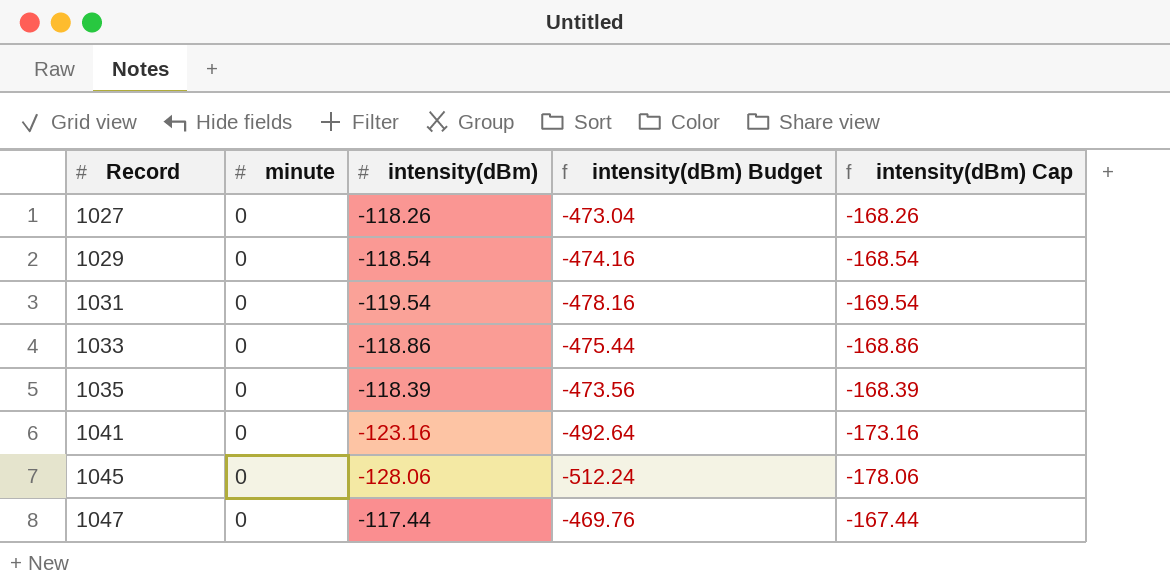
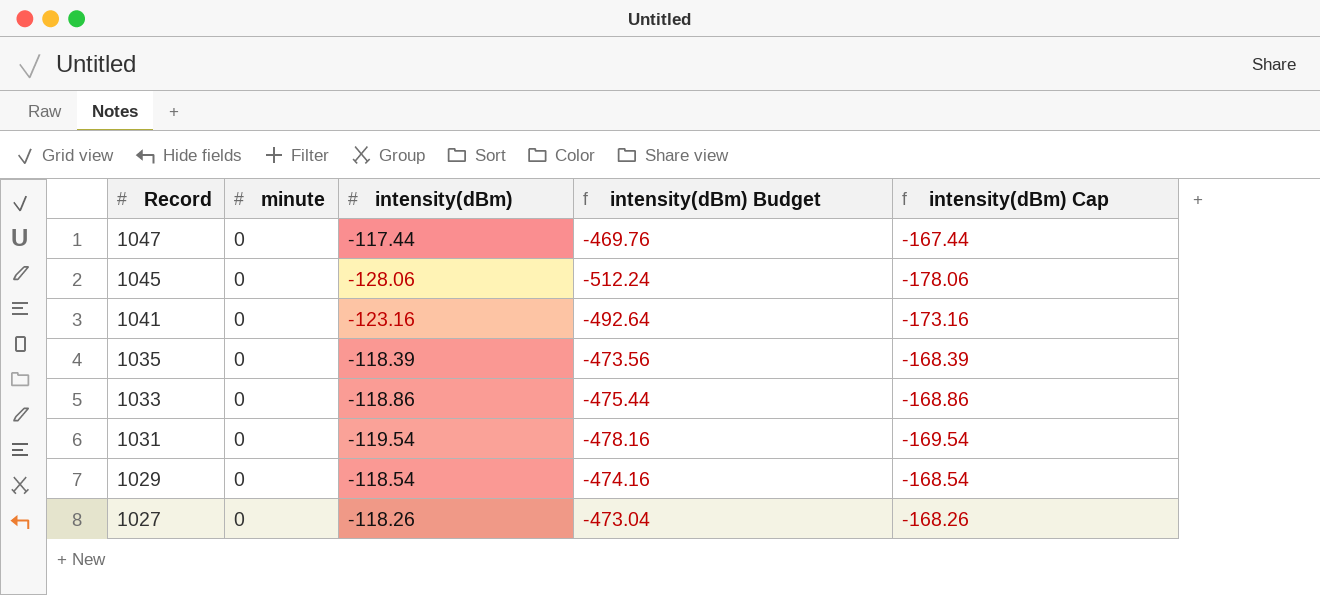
row order: Record ascending -> Record descending

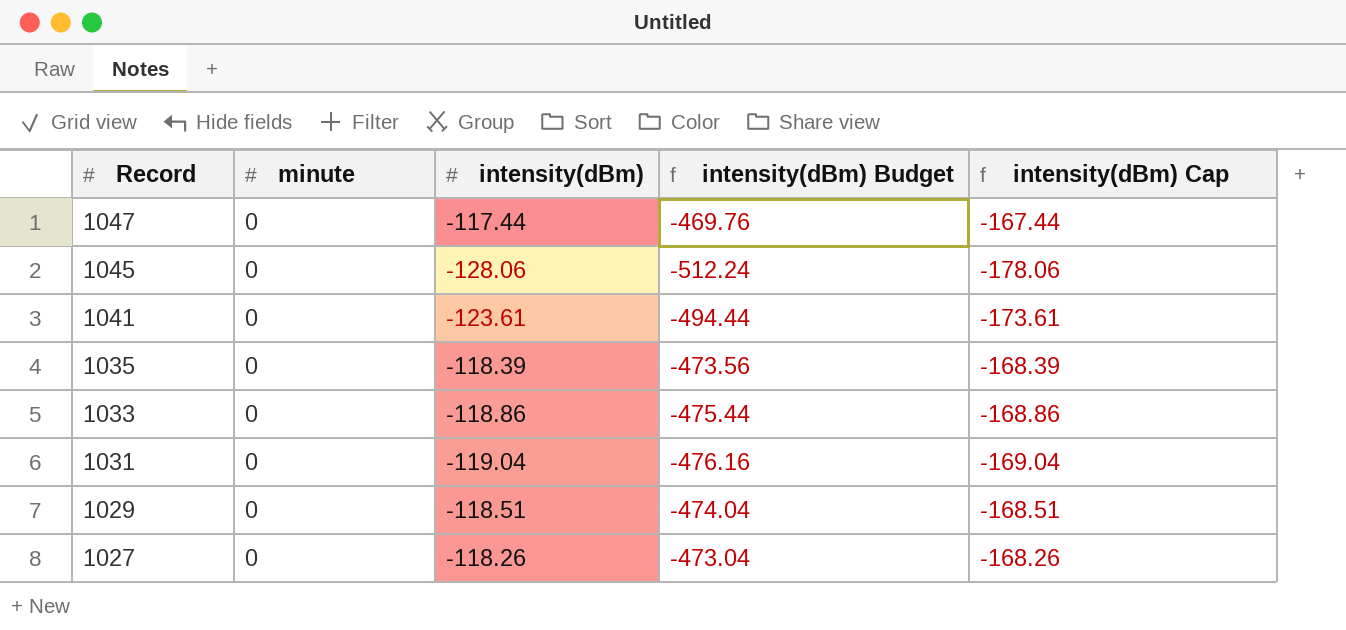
1041 | intensity(dBm): -123.16 -> -123.61
1041 | intensity(dBm) Budget: -492.64 -> -494.44
1041 | intensity(dBm) Cap: -173.16 -> -173.61
1031 | intensity(dBm): -119.54 -> -119.04
1031 | intensity(dBm) Budget: -478.16 -> -476.16
1031 | intensity(dBm) Cap: -169.54 -> -169.04
1029 | intensity(dBm): -118.54 -> -118.51
1029 | intensity(dBm) Budget: -474.16 -> -474.04
1029 | intensity(dBm) Cap: -168.54 -> -168.51

